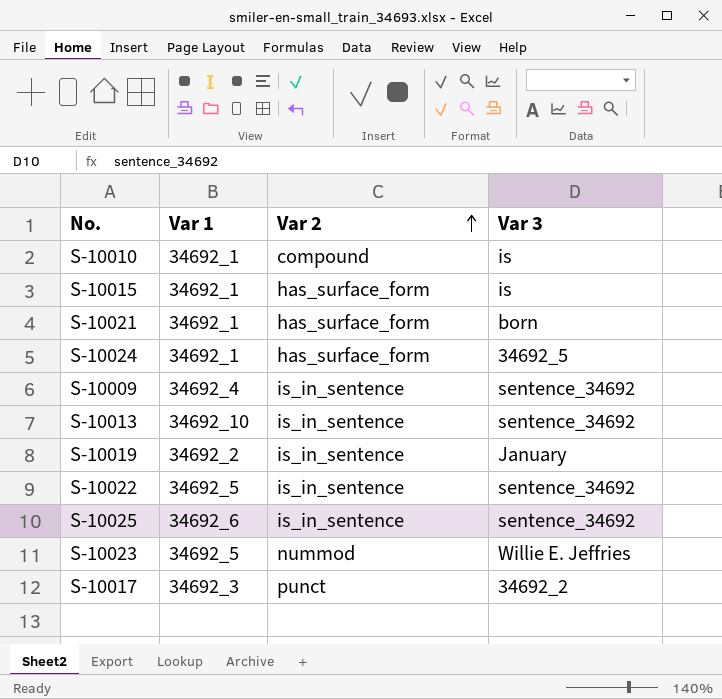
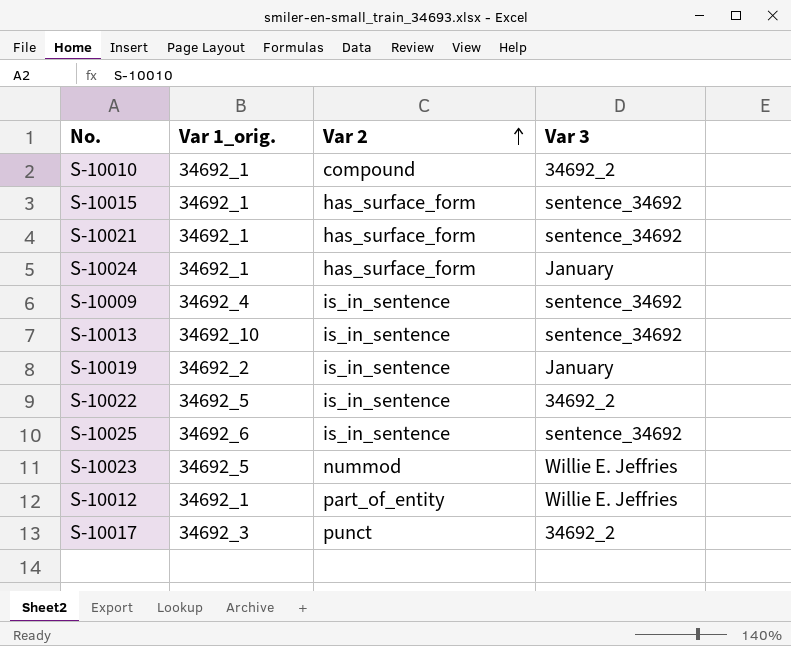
column name: Var 1 -> Var 1_orig.
S-10010 | Var 3: is -> 34692_2
S-10015 | Var 3: is -> sentence_34692
S-10021 | Var 3: born -> sentence_34692
S-10024 | Var 3: 34692_5 -> January
S-10022 | Var 3: sentence_34692 -> 34692_2
row S-10012: none -> 34692_1 | part_of_entity | Willie E. Jeffries

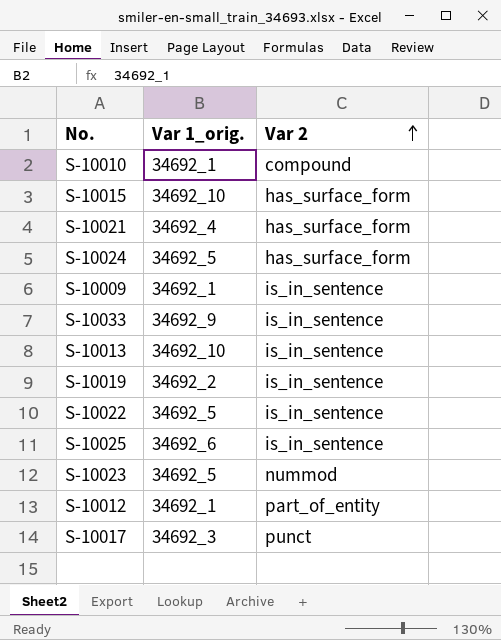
column Var 3 | position: 4 -> none
S-10015 | Var 1_orig.: 34692_1 -> 34692_10
S-10021 | Var 1_orig.: 34692_1 -> 34692_4
S-10024 | Var 1_orig.: 34692_1 -> 34692_5
S-10009 | Var 1_orig.: 34692_4 -> 34692_1
row S-10033: none -> 34692_9 | is_in_sentence

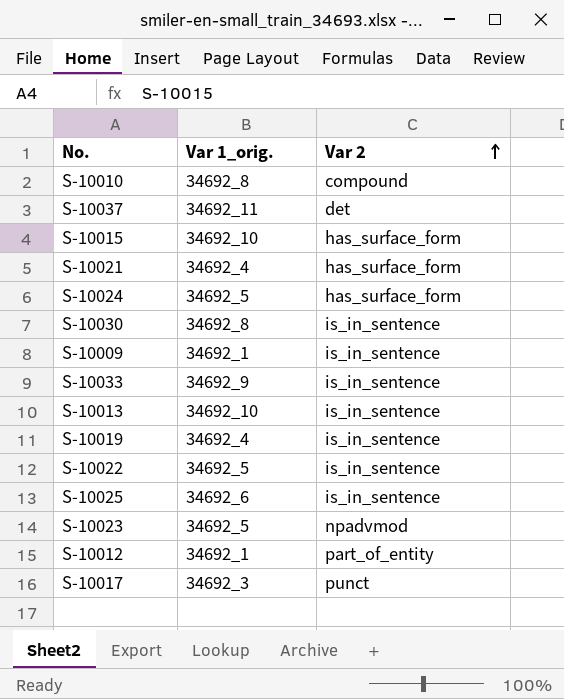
S-10010 | Var 1_orig.: 34692_1 -> 34692_8
row S-10037: none -> 34692_11 | det
row S-10030: none -> 34692_8 | is_in_sentence
S-10019 | Var 1_orig.: 34692_2 -> 34692_4
S-10023 | Var 2: nummod -> npadvmod

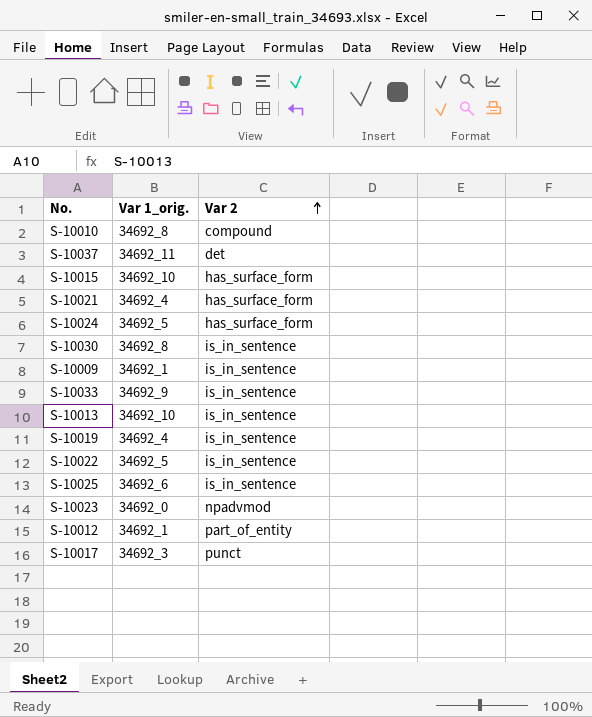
S-10023 | Var 1_orig.: 34692_5 -> 34692_0

